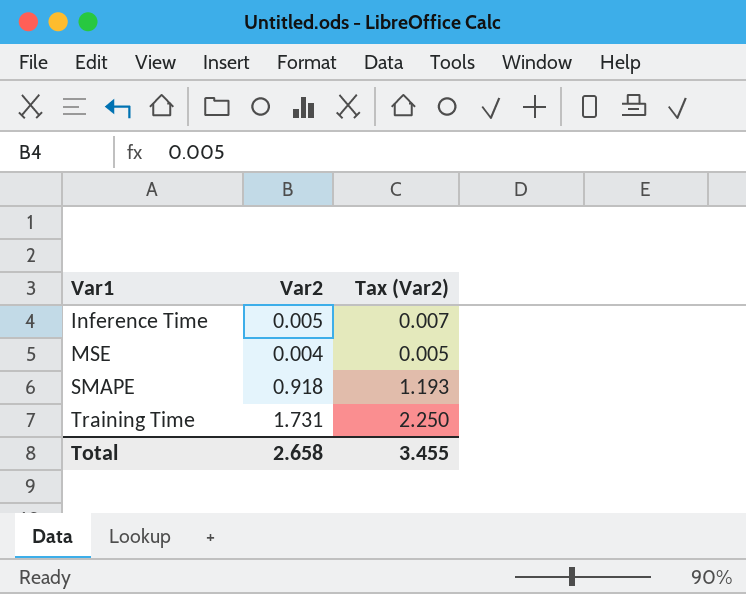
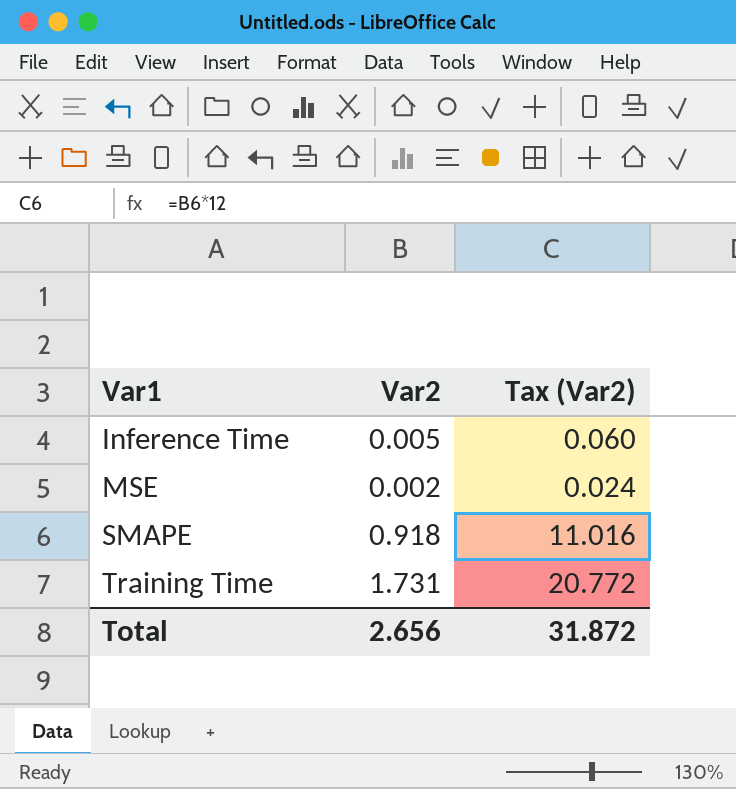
column Tax (Var2) | formula: [Var2] * 1.3 -> [Var2] * 12
MSE | Var2: 0.004 -> 0.002
Total | Var2: 2.658 -> 2.656
Total | Tax (Var2): 3.455 -> 31.872

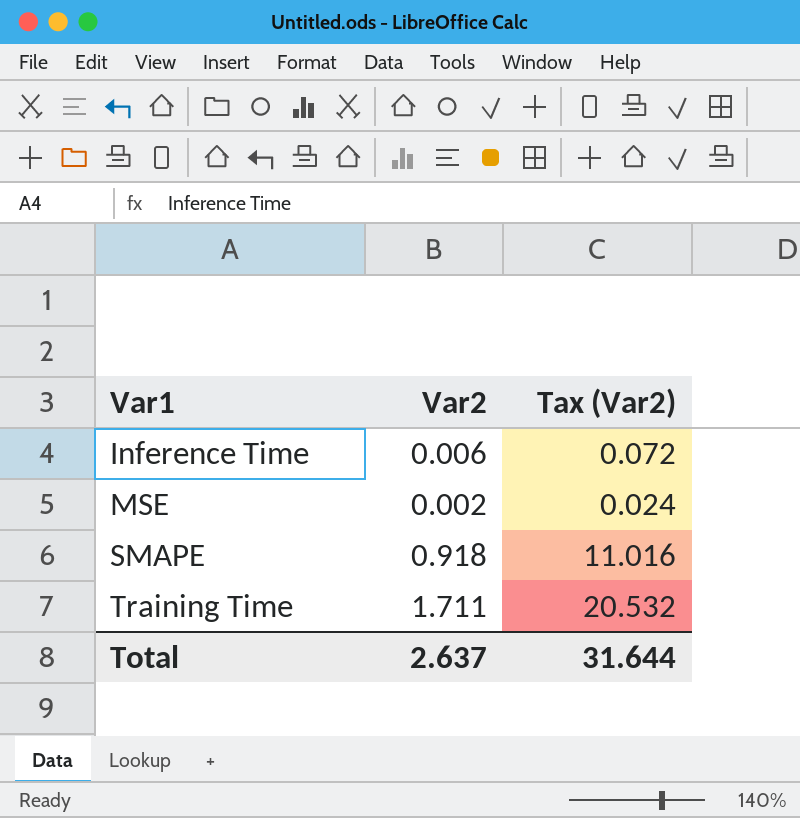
Inference Time | Var2: 0.005 -> 0.006
Inference Time | Tax (Var2): 0.060 -> 0.072
Training Time | Var2: 1.731 -> 1.711
Training Time | Tax (Var2): 20.772 -> 20.532
Total | Var2: 2.656 -> 2.637
Total | Tax (Var2): 31.872 -> 31.644

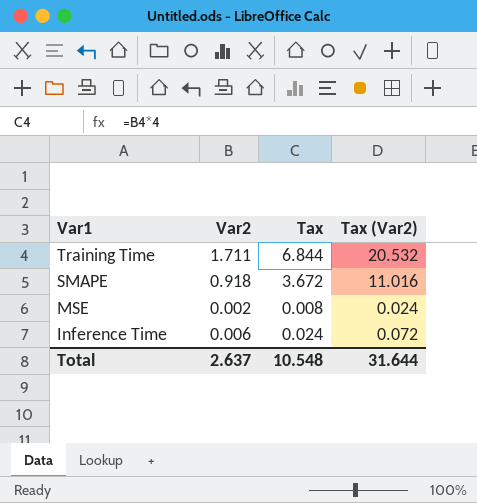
row order: Var1 ascending -> Var1 descending
column Tax | formula: none -> [Var2] * 4

